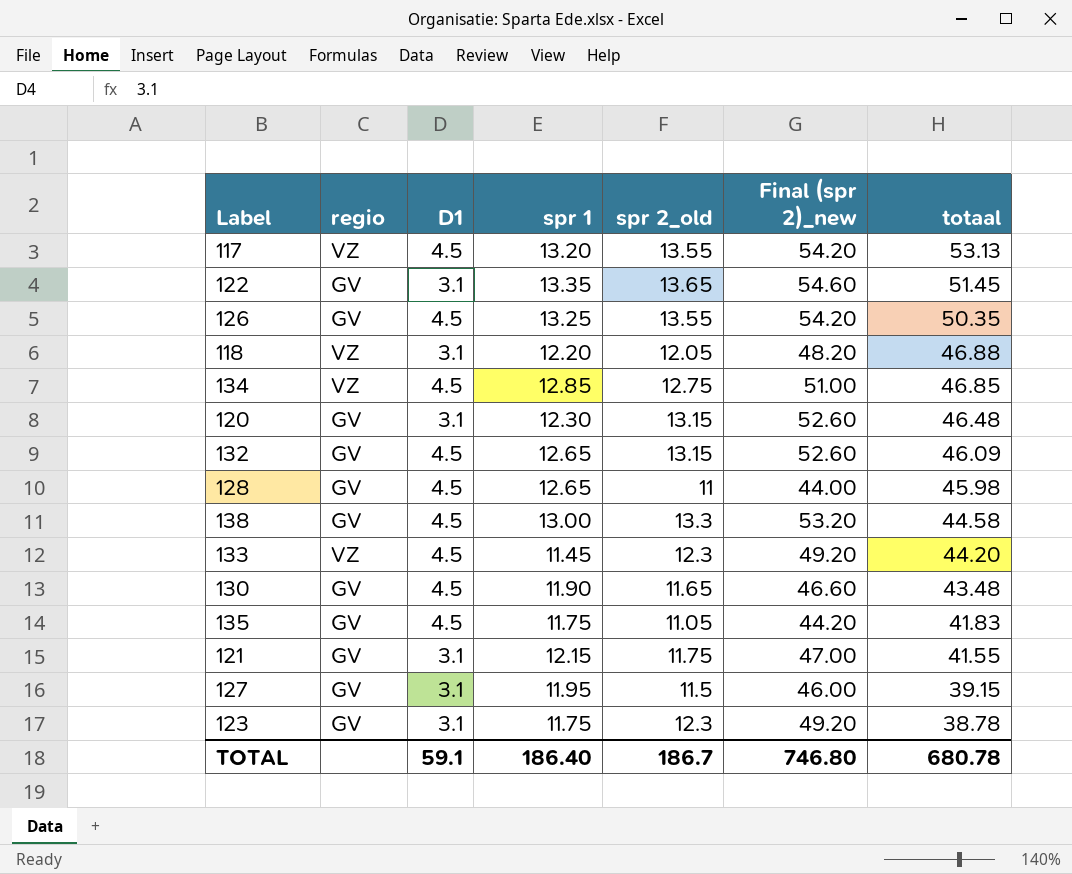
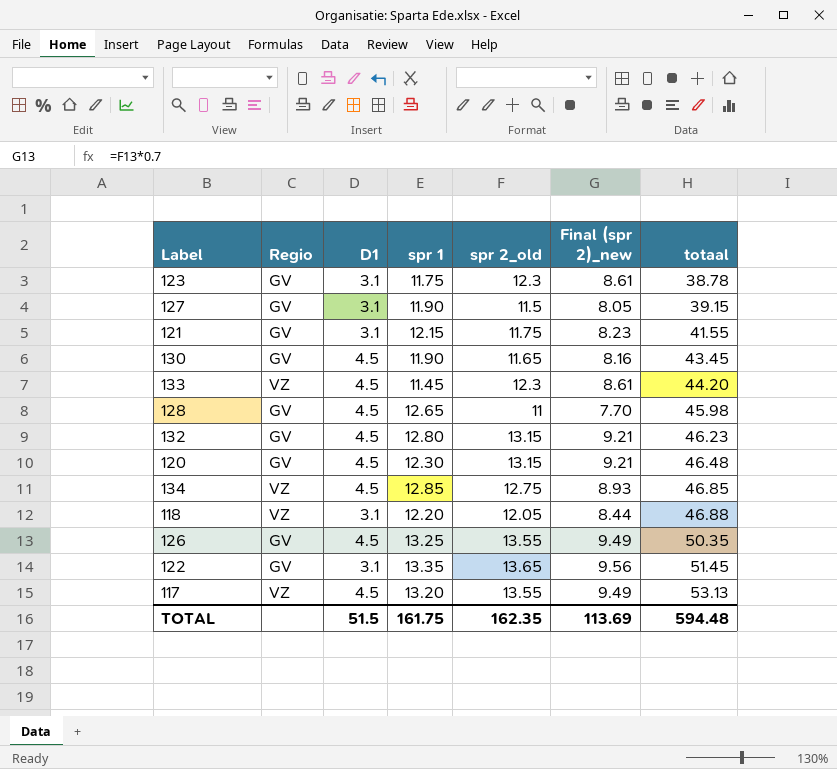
row order: totaal descending -> totaal ascending
column name: regio -> Regio
column Final (spr 2)_new | formula: [spr 2_old] * 4 -> [spr 2_old] * 0.7
row 138: GV | 4.5 | 13.00 | 13.3 | 53.20 | 44.58 -> none
row 135: GV | 4.5 | 11.75 | 11.05 | 44.20 | 41.83 -> none
127 | spr 1: 11.95 -> 11.90
130 | totaal: 43.48 -> 43.45
132 | spr 1: 12.65 -> 12.80
132 | totaal: 46.09 -> 46.23
120 | D1: 3.1 -> 4.5
TOTAL | D1: 59.1 -> 51.5
TOTAL | spr 1: 186.40 -> 161.75
TOTAL | spr 2_old: 186.7 -> 162.35
TOTAL | Final (spr 2)_new: 746.80 -> 113.69
TOTAL | totaal: 680.78 -> 594.48

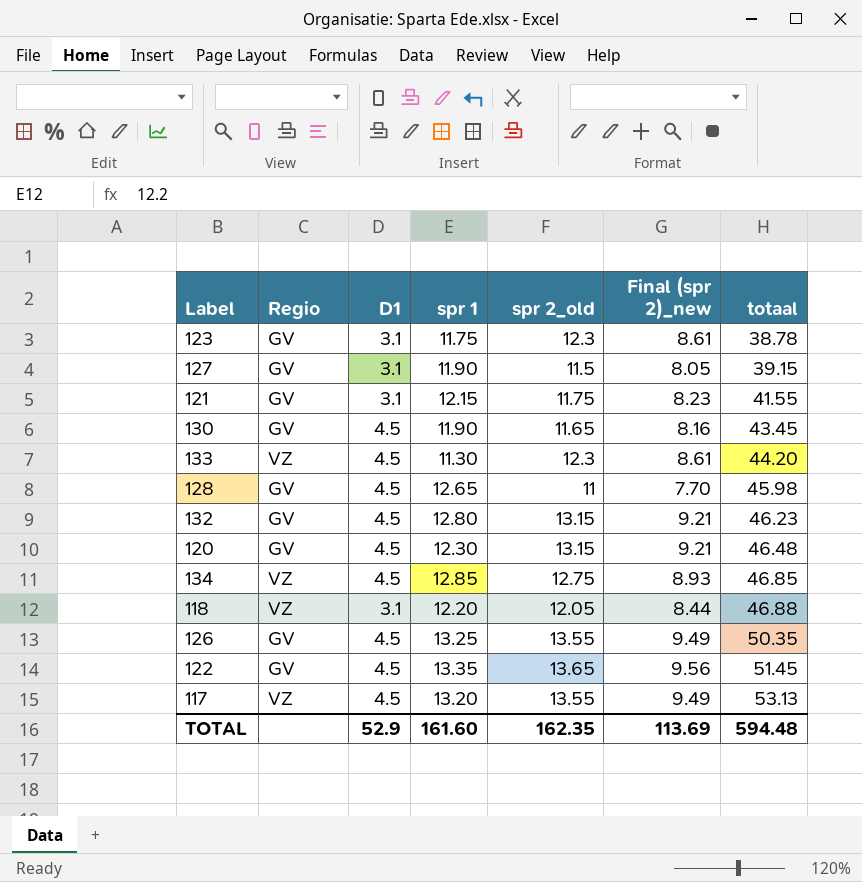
133 | spr 1: 11.45 -> 11.30
122 | D1: 3.1 -> 4.5
TOTAL | D1: 51.5 -> 52.9
TOTAL | spr 1: 161.75 -> 161.60

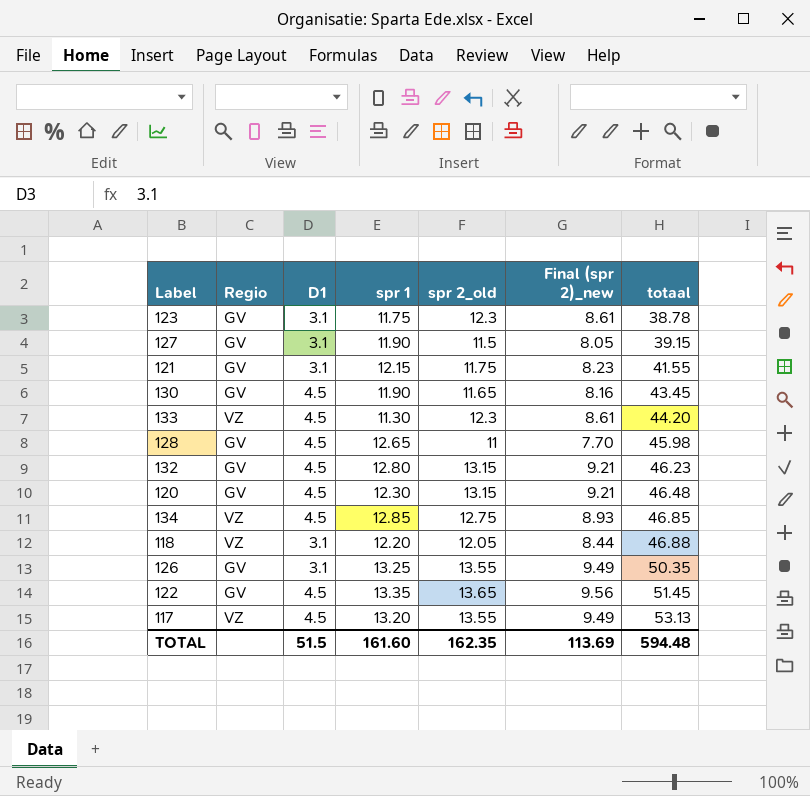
126 | D1: 4.5 -> 3.1
TOTAL | D1: 52.9 -> 51.5

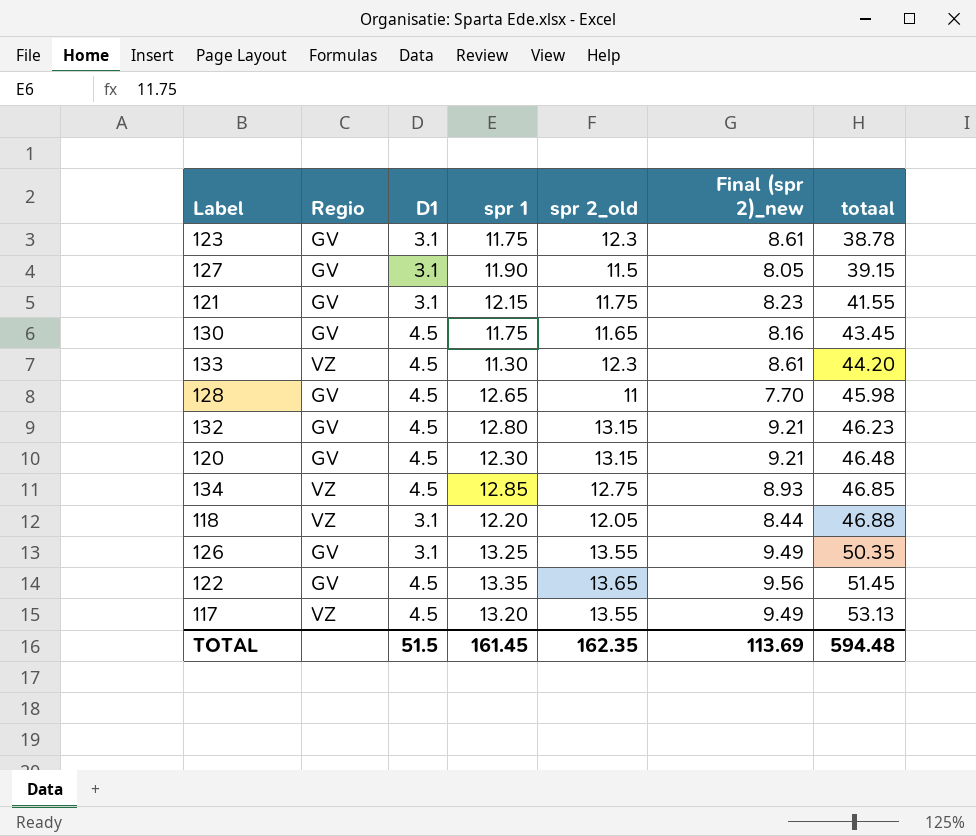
130 | spr 1: 11.90 -> 11.75
TOTAL | spr 1: 161.60 -> 161.45

